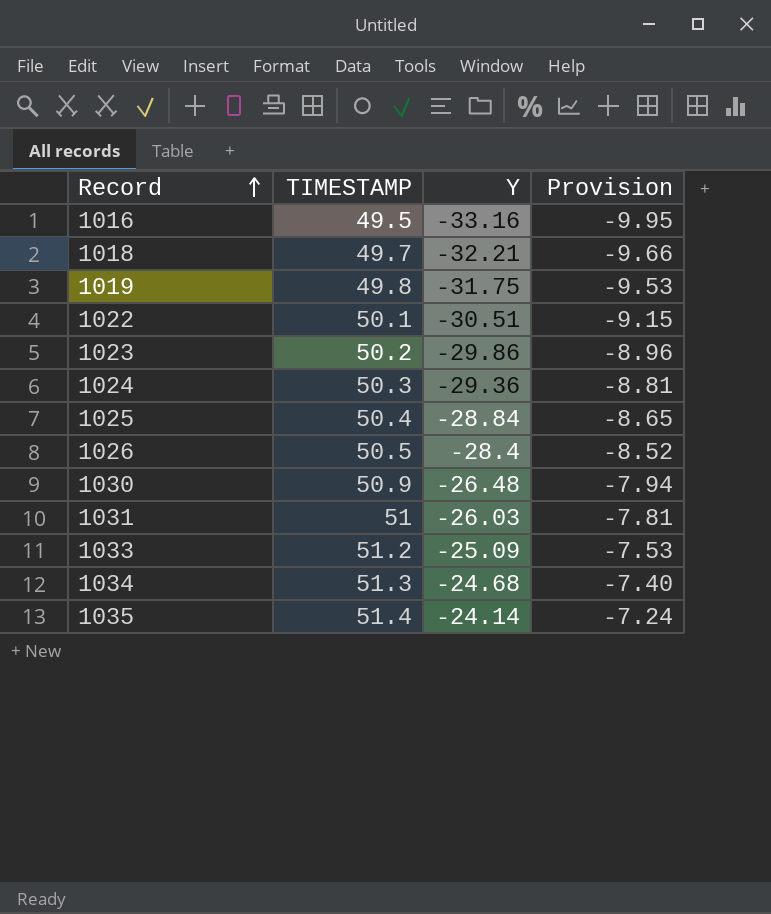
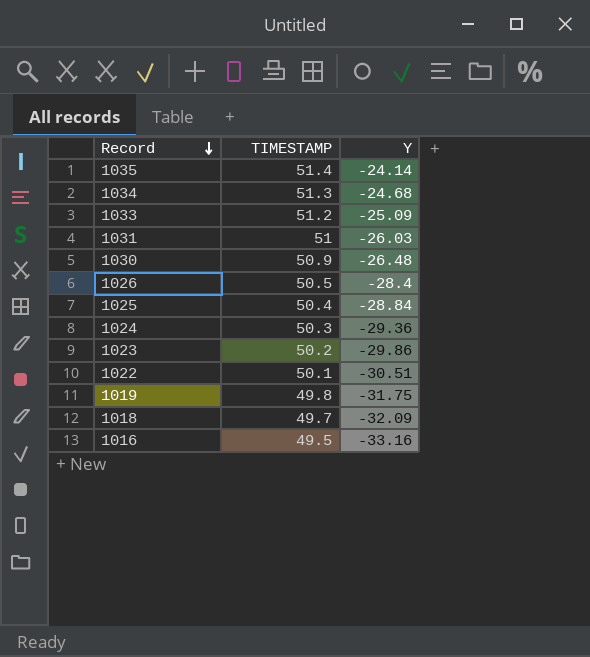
row order: Record ascending -> Record descending
column Provision | formula: [Y] * 0.3 -> none
1018 | Y: -32.21 -> -32.09

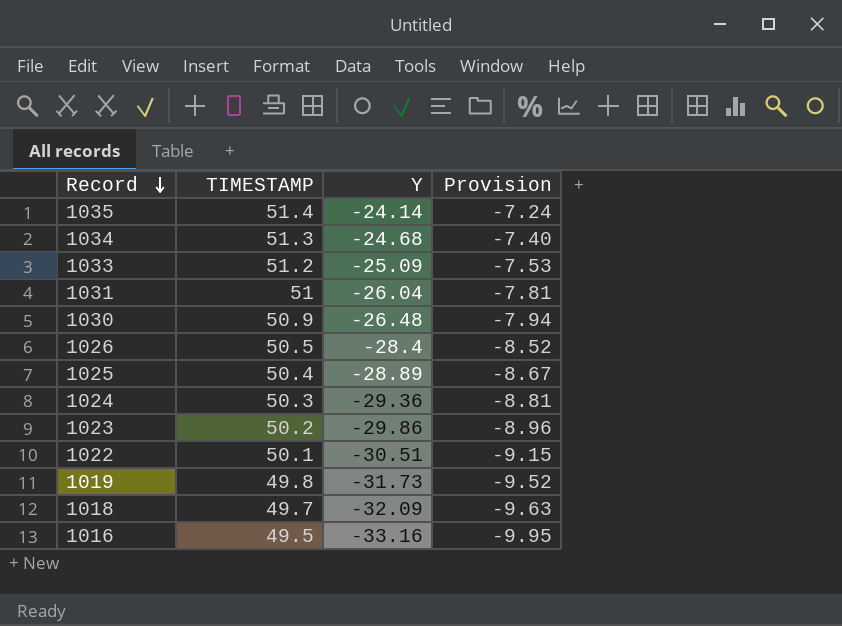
column Provision | formula: none -> [Y] * 0.3
1031 | Y: -26.03 -> -26.04
1025 | Y: -28.84 -> -28.89
1019 | Y: -31.75 -> -31.73

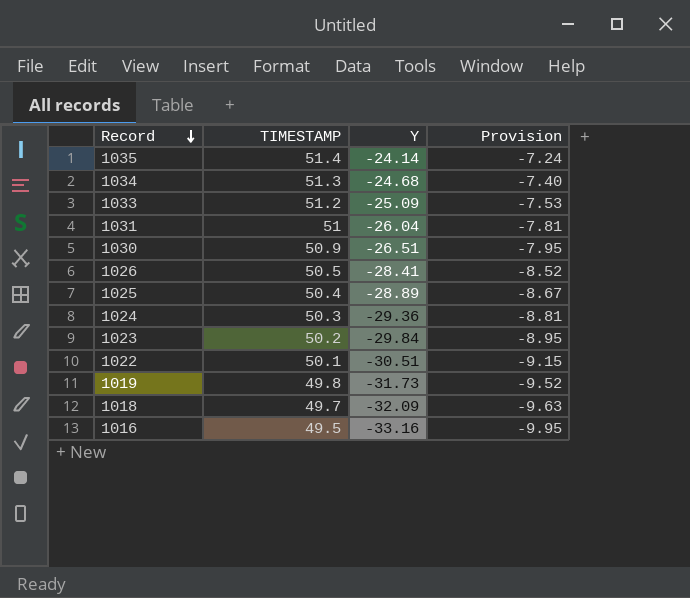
1030 | Y: -26.48 -> -26.51
1030 | Provision: -7.94 -> -7.95
1026 | Y: -28.4 -> -28.41
1023 | Y: -29.86 -> -29.84
1023 | Provision: -8.96 -> -8.95

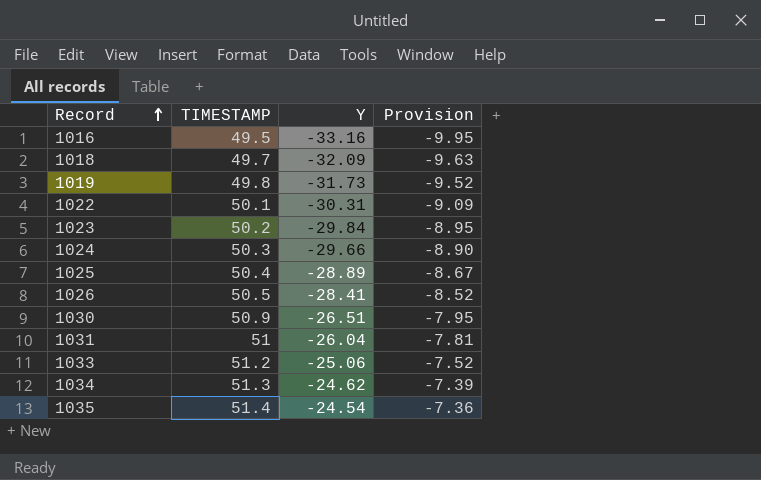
row order: Record descending -> Record ascending
1022 | Y: -30.51 -> -30.31
1022 | Provision: -9.15 -> -9.09
1024 | Y: -29.36 -> -29.66
1024 | Provision: -8.81 -> -8.90
1033 | Y: -25.09 -> -25.06
1033 | Provision: -7.53 -> -7.52
1034 | Y: -24.68 -> -24.62
1034 | Provision: -7.40 -> -7.39
1035 | Y: -24.14 -> -24.54
1035 | Provision: -7.24 -> -7.36

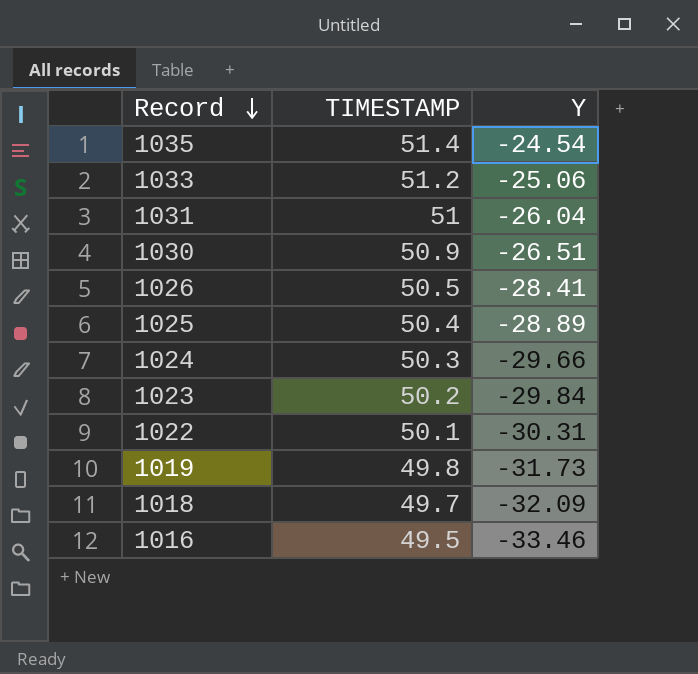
row order: Record ascending -> Record descending
column Provision | formula: [Y] * 0.3 -> none
row 1034: 51.3 | -24.62 | -7.39 -> none
1016 | Y: -33.16 -> -33.46

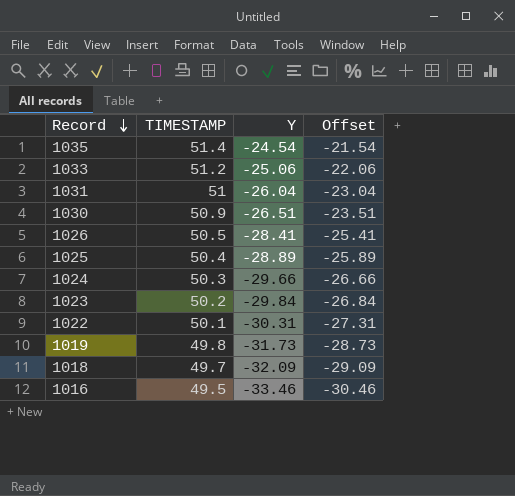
column Offset | formula: none -> [Y] + 3

